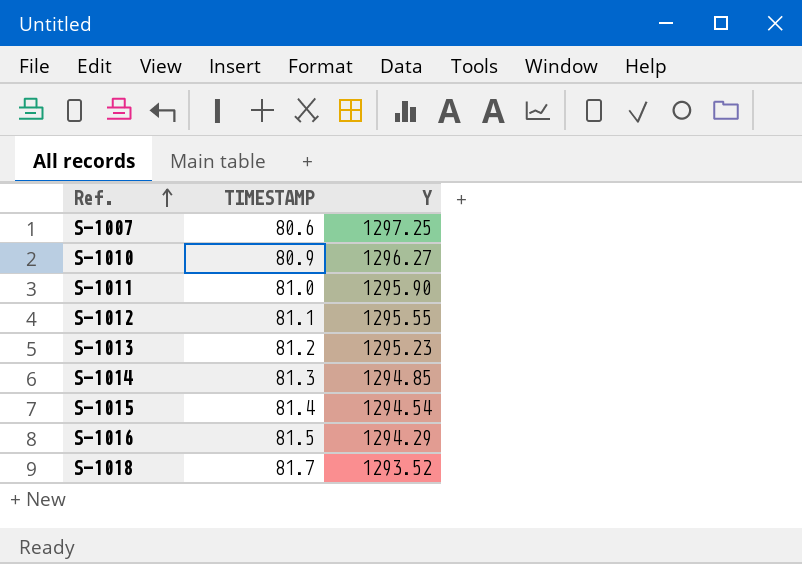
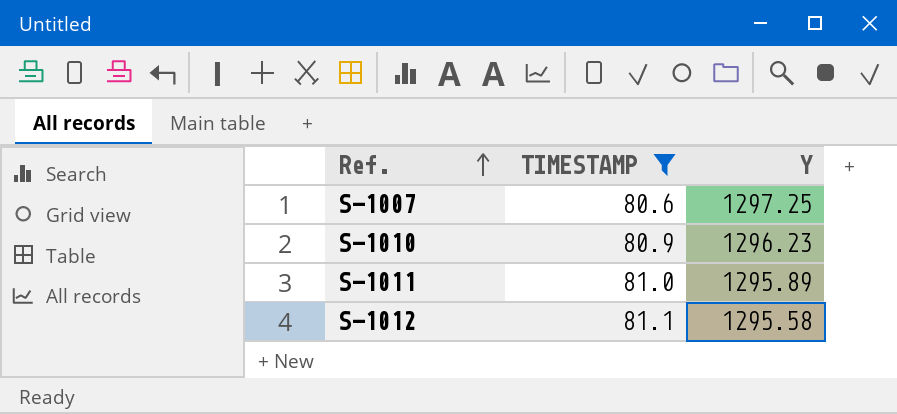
filter: none -> TIMESTAMP <= 81.1
S-1010 | Y: 1296.27 -> 1296.23
S-1011 | Y: 1295.90 -> 1295.89
S-1012 | Y: 1295.55 -> 1295.58

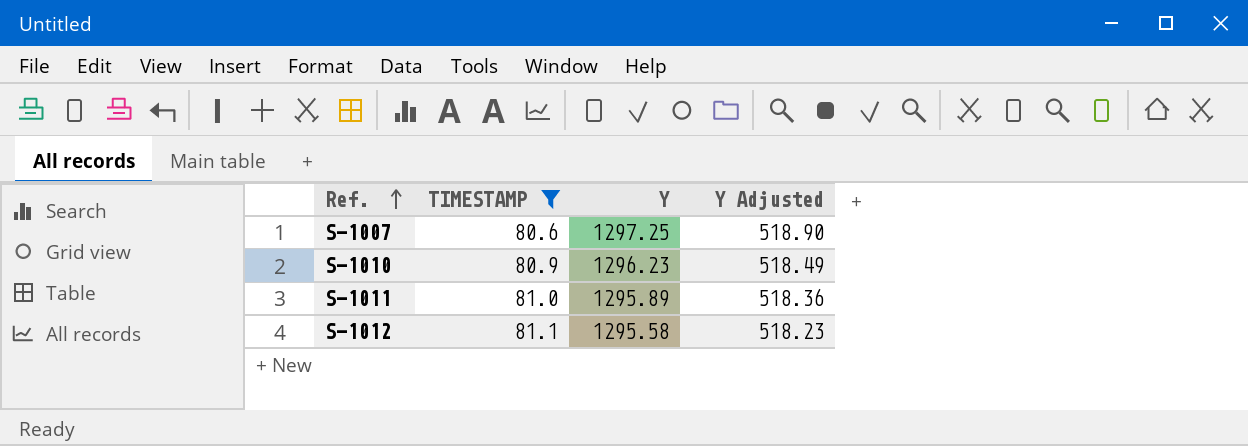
column Y Adjusted | formula: none -> [Y] * 0.4

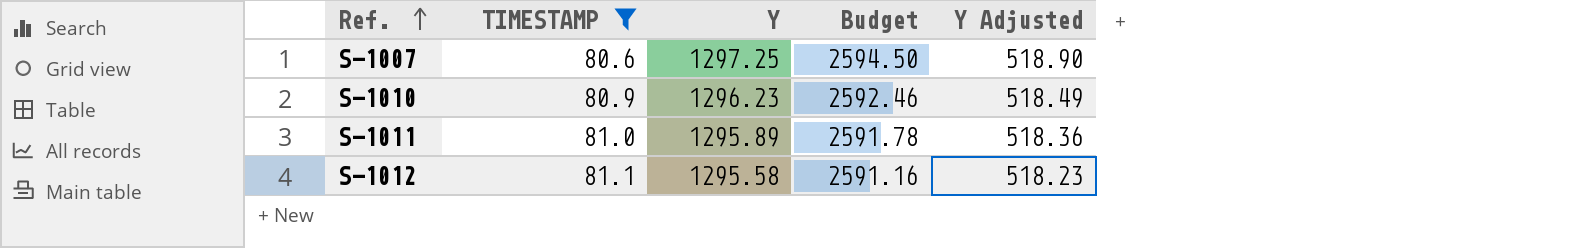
column Budget | formula: none -> [Y] * 2

